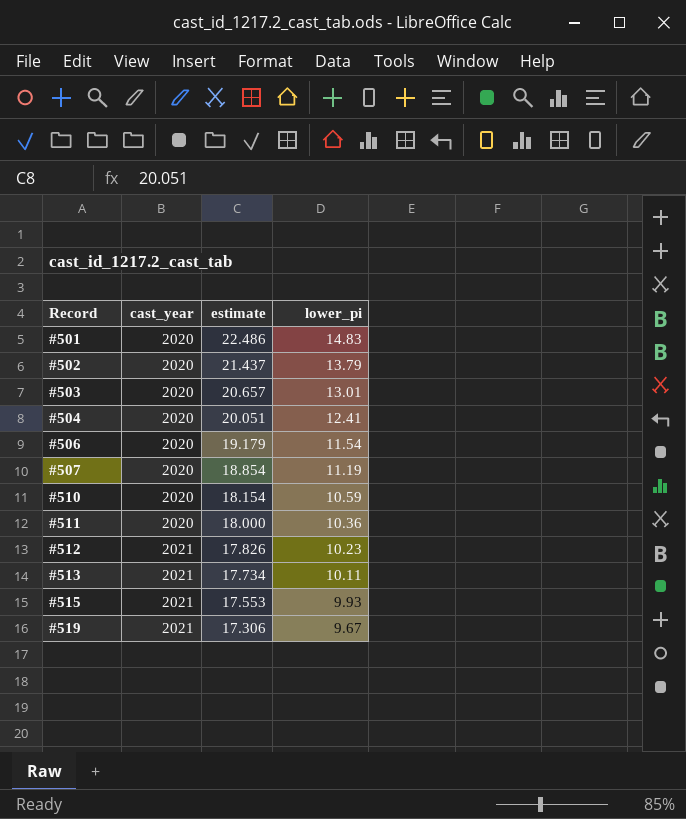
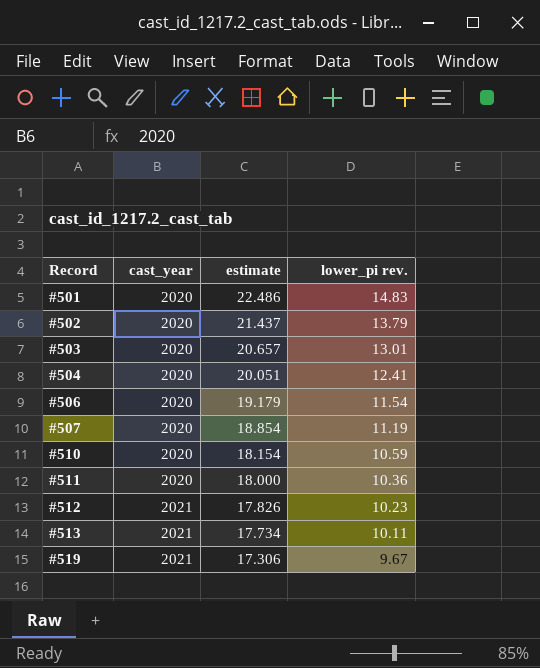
column name: lower_pi -> lower_pi rev.
row #515: 2021 | 17.553 | 9.93 -> none

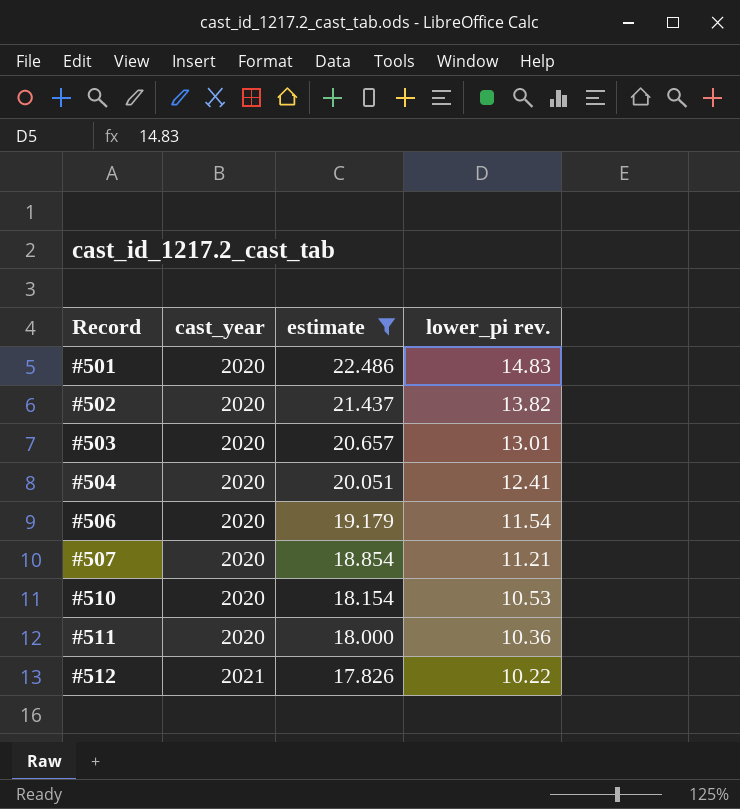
filter: none -> estimate >= 17.826
#502 | lower_pi rev.: 13.79 -> 13.82
#507 | lower_pi rev.: 11.19 -> 11.21
#510 | lower_pi rev.: 10.59 -> 10.53
#512 | lower_pi rev.: 10.23 -> 10.22

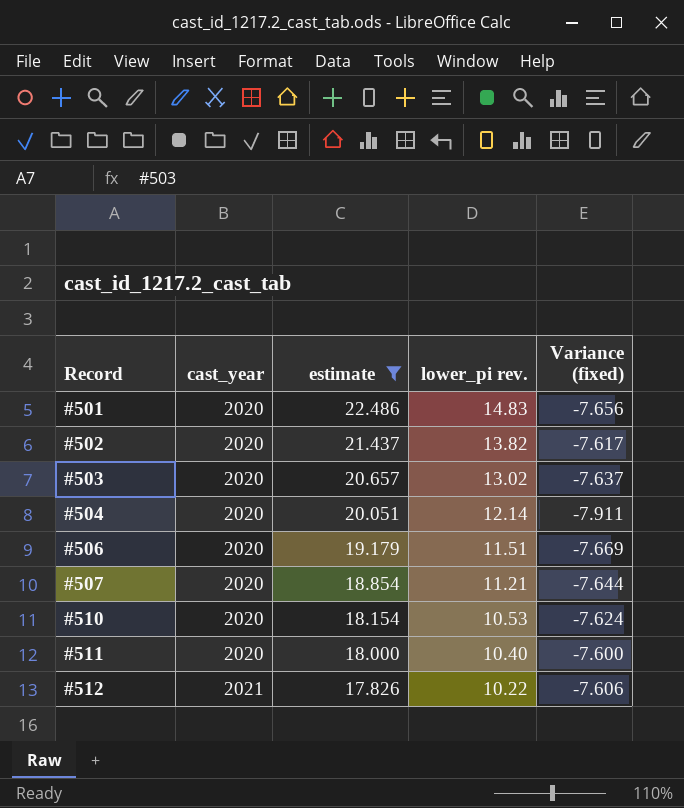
column Variance (fixed) | formula: none -> [lower_pi rev.] - [estimate]
#503 | lower_pi rev.: 13.01 -> 13.02
#504 | lower_pi rev.: 12.41 -> 12.14
#506 | lower_pi rev.: 11.54 -> 11.51
#511 | lower_pi rev.: 10.36 -> 10.40

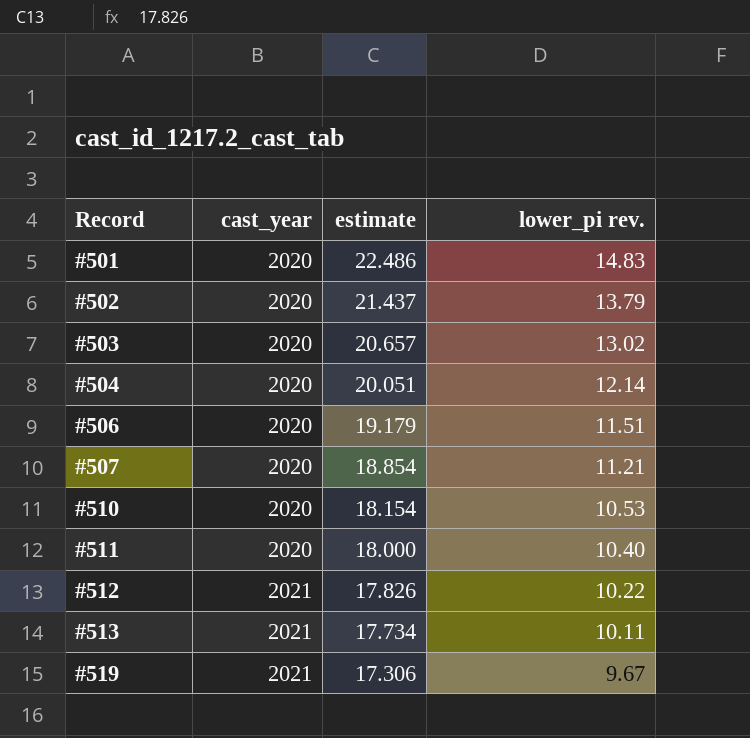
filter: estimate >= 17.826 -> none
column Variance (fixed) | formula: [lower_pi rev.] - [estimate] -> none
#502 | lower_pi rev.: 13.82 -> 13.79

